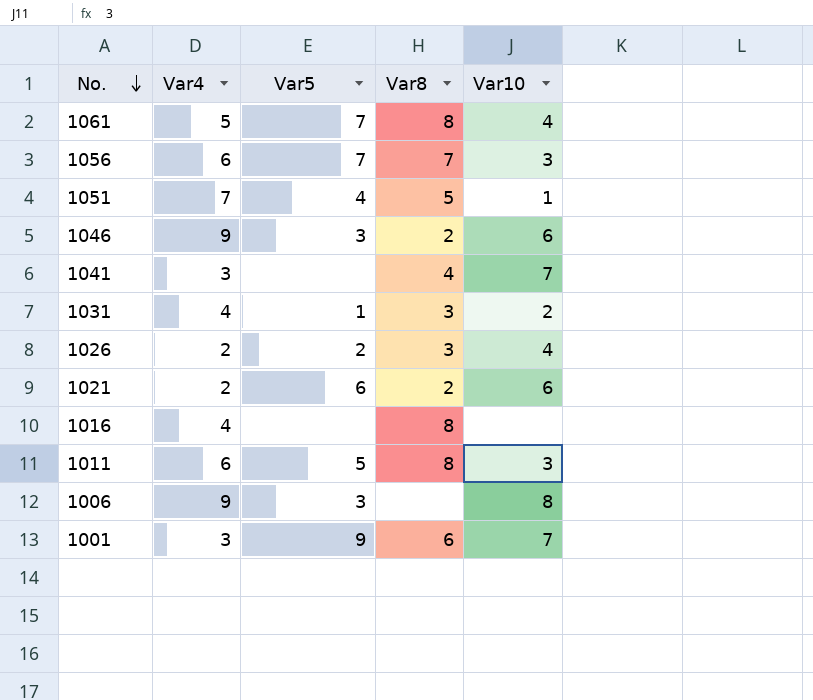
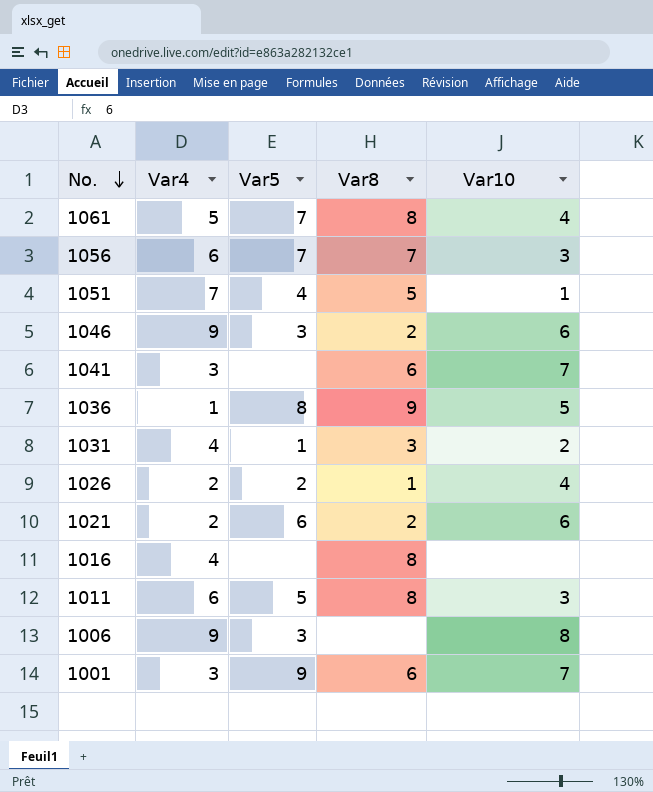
1041 | Var8: 4 -> 6
row 1036: none -> 1 | 8 | 9 | 5
1026 | Var8: 3 -> 1

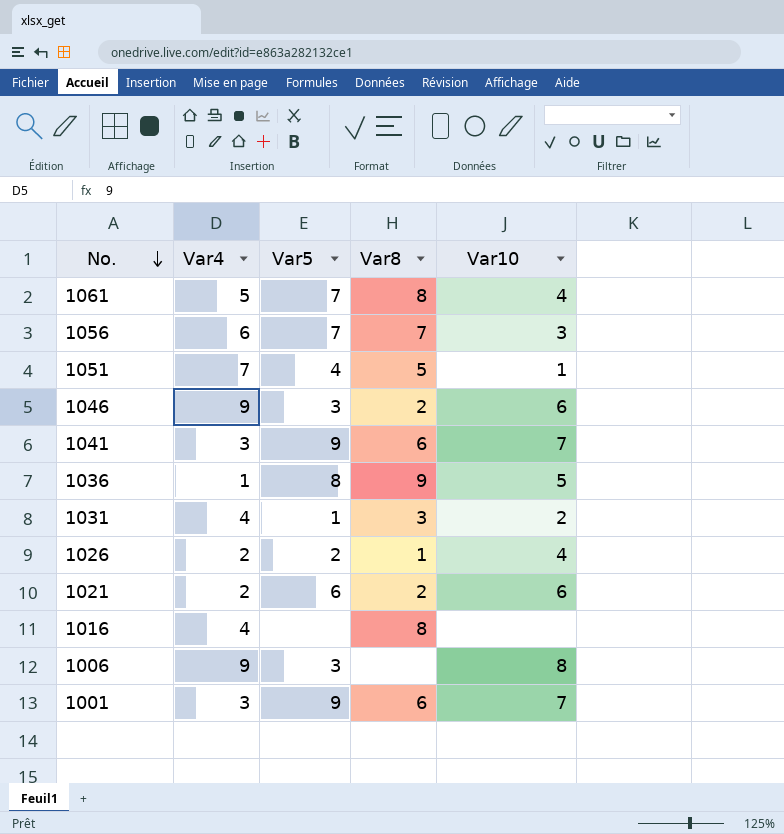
row 1011: 6 | 5 | 8 | 3 -> none
1041 | Var5: none -> 9

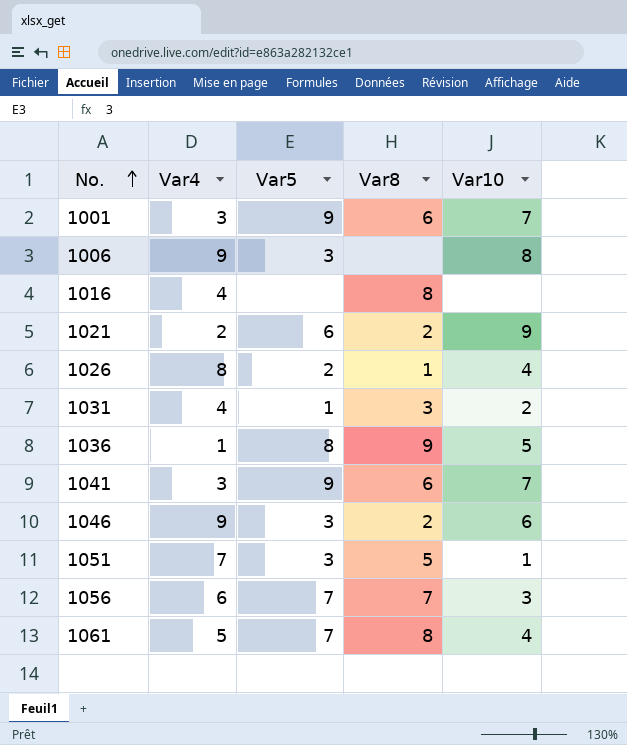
row order: No. descending -> No. ascending
1021 | Var10: 6 -> 9
1026 | Var4: 2 -> 8
1051 | Var5: 4 -> 3

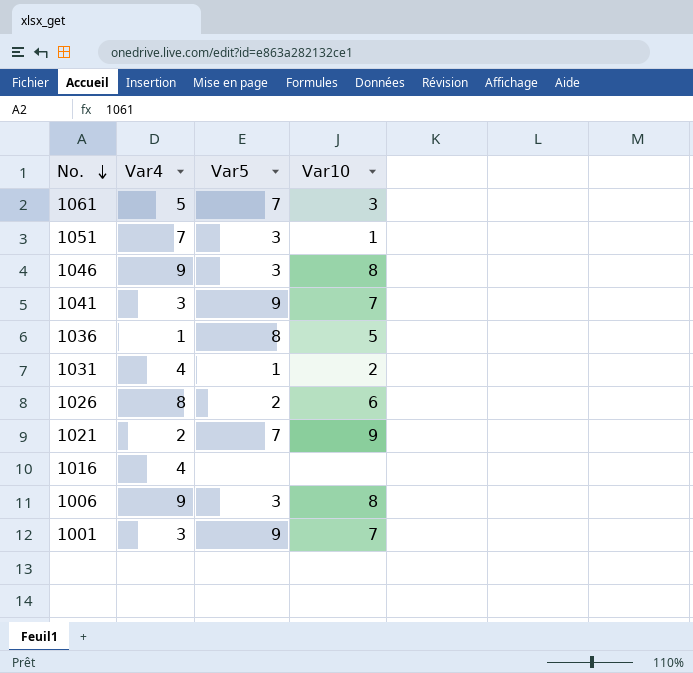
row order: No. ascending -> No. descending
column Var8 | position: 4 -> none
row 1056: 6 | 7 | 7 | 3 -> none
1061 | Var10: 4 -> 3
1046 | Var10: 6 -> 8
1026 | Var10: 4 -> 6
1021 | Var5: 6 -> 7

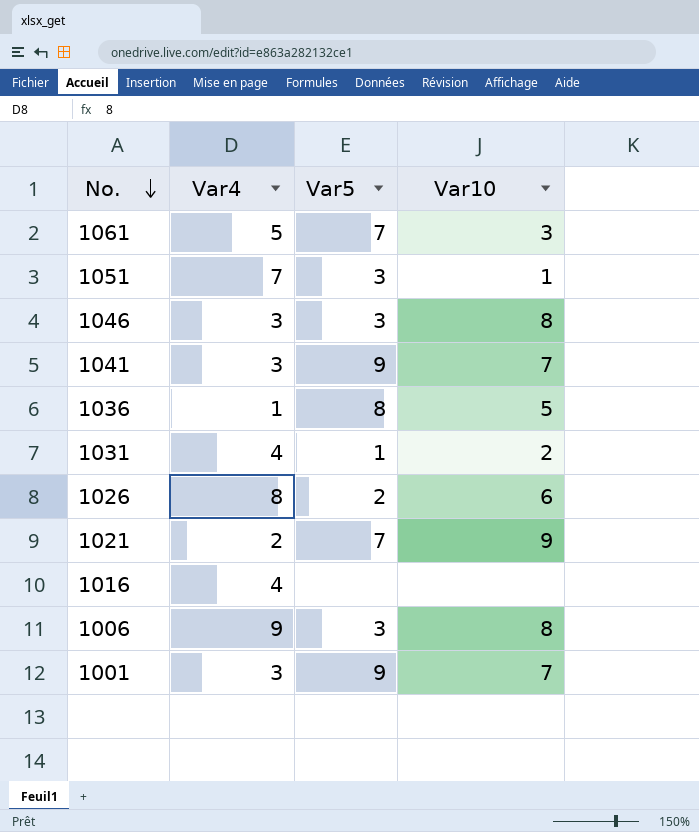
1046 | Var4: 9 -> 3

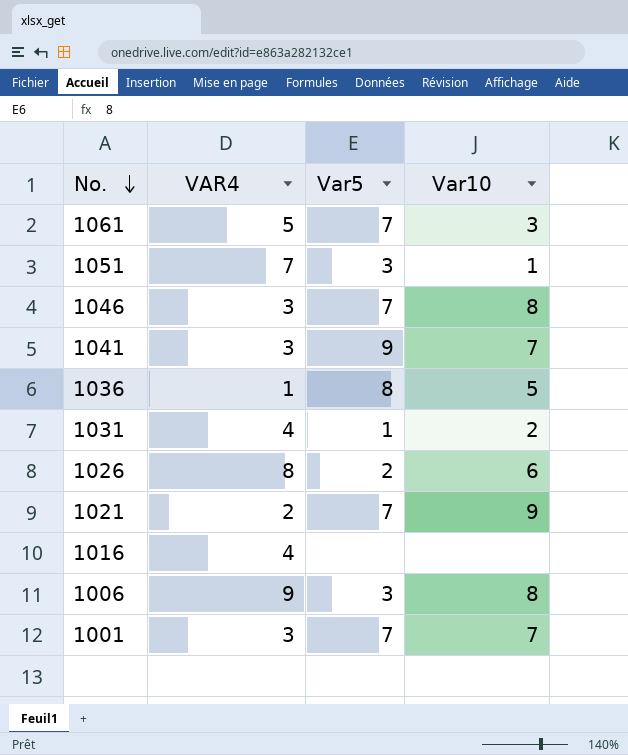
column name: Var4 -> VAR4
1046 | Var5: 3 -> 7
1001 | Var5: 9 -> 7

